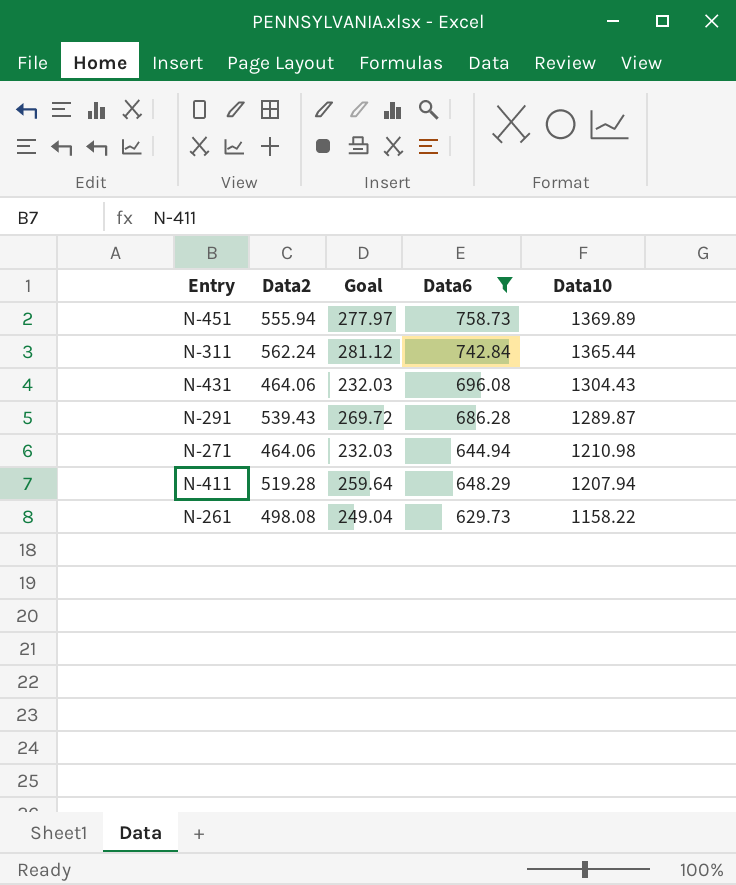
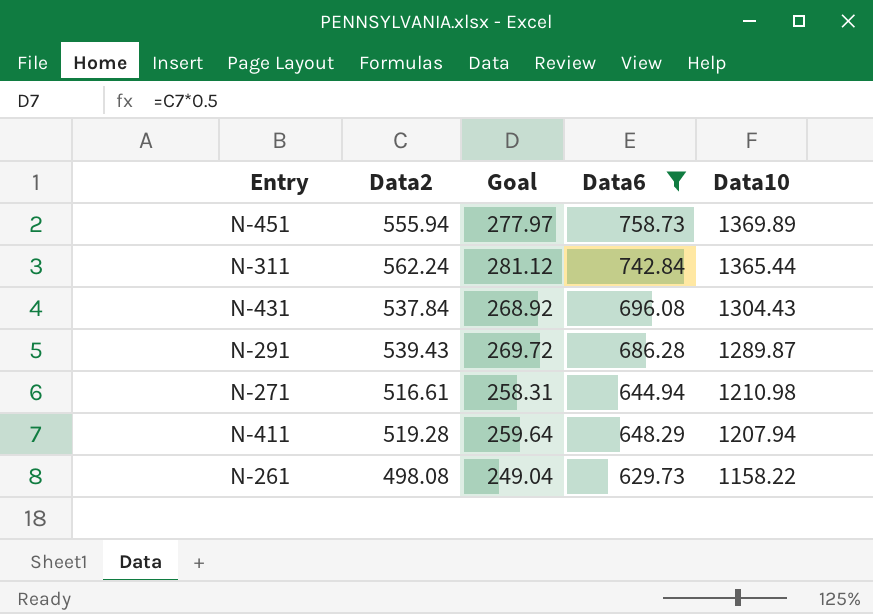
N-431 | Data2: 464.06 -> 537.84
N-431 | Goal: 232.03 -> 268.92
N-271 | Data2: 464.06 -> 516.61
N-271 | Goal: 232.03 -> 258.31

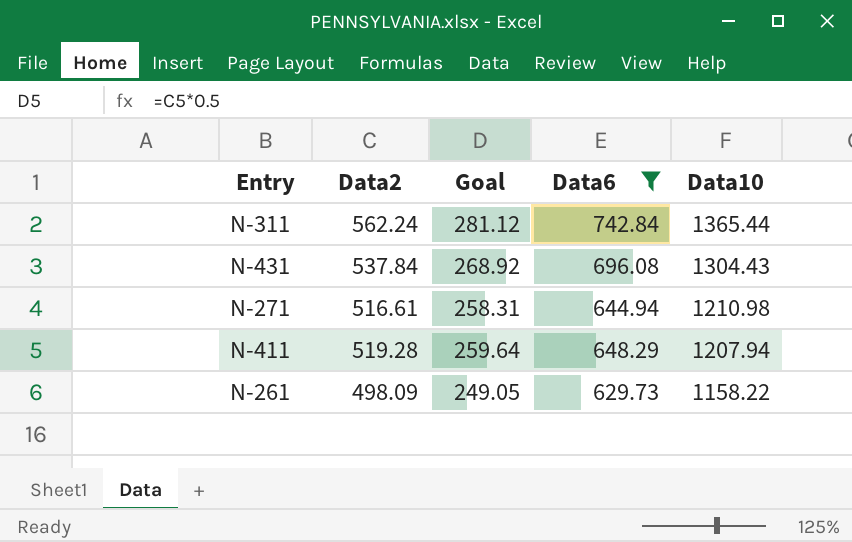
row N-451: 555.94 | 277.97 | 758.73 | 1369.89 -> none
row N-291: 539.43 | 269.72 | 686.28 | 1289.87 -> none
N-261 | Data2: 498.08 -> 498.09
N-261 | Goal: 249.04 -> 249.05

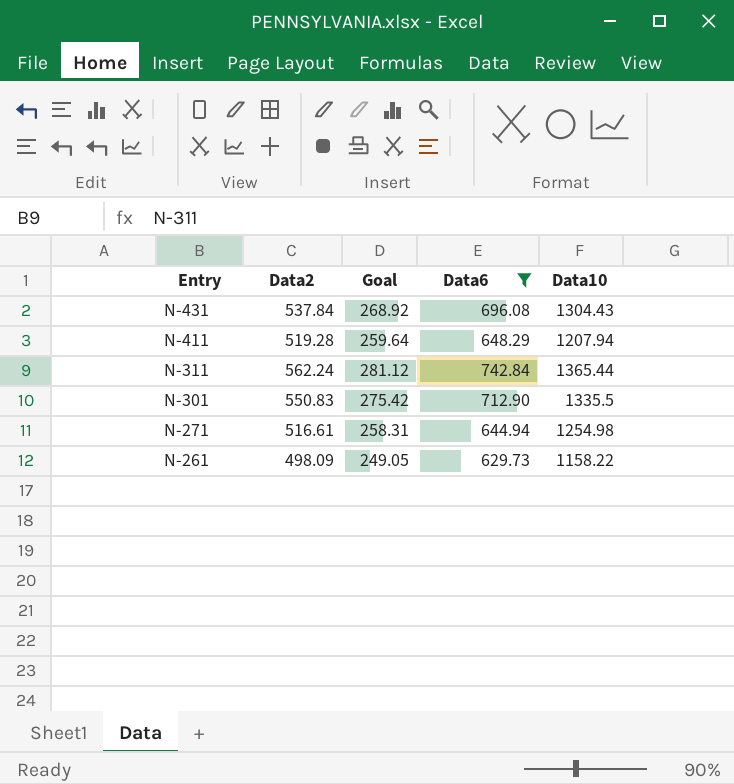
row order: Data10 descending -> Entry descending
row N-301: none -> 550.83 | 275.42 | 712.90 | 1335.5
N-271 | Data10: 1210.98 -> 1254.98

